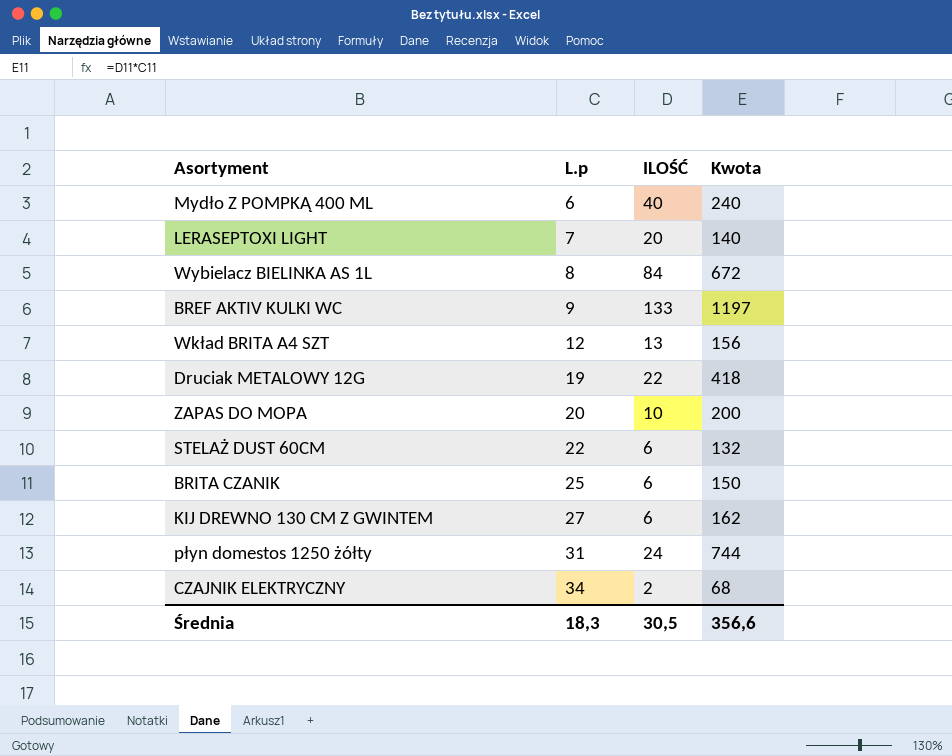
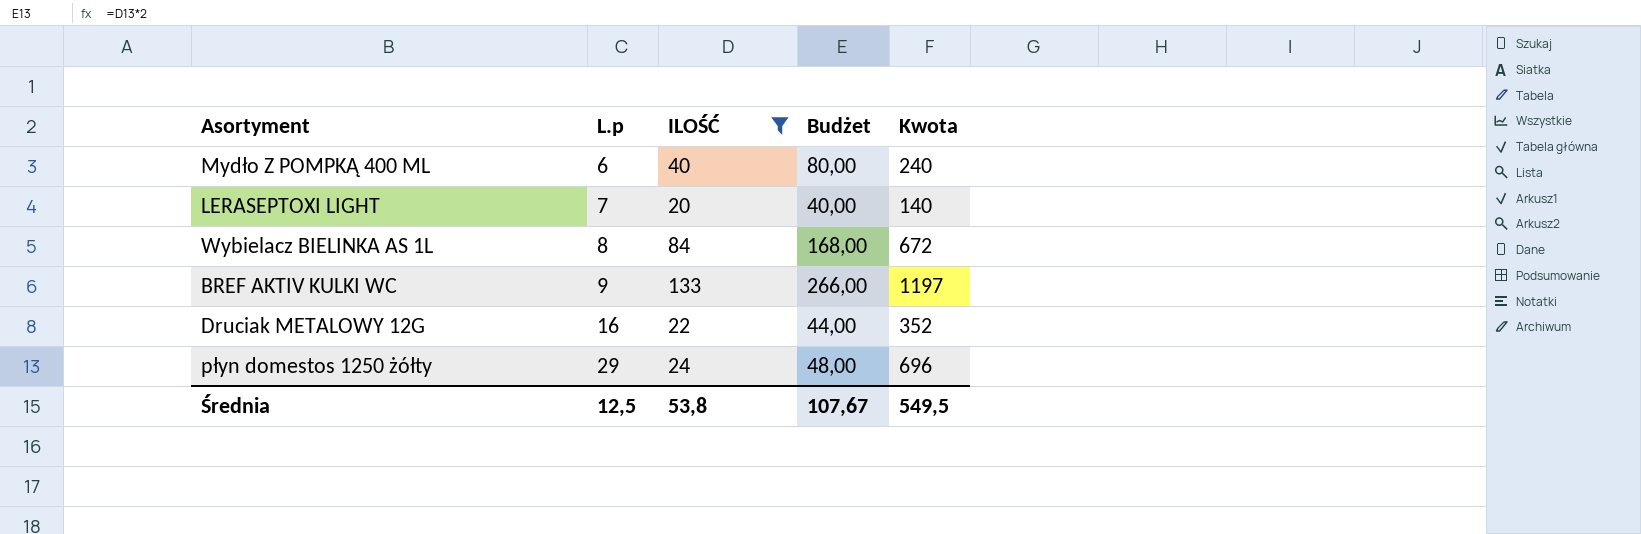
filter: none -> ILOŚĆ >= 20
column Budżet | formula: none -> [ILOŚĆ] * 2
Druciak METALOWY 12G | L.p: 19 -> 16
Druciak METALOWY 12G | Kwota: 418 -> 352
płyn domestos 1250 żółty | L.p: 31 -> 29
płyn domestos 1250 żółty | Kwota: 744 -> 696
Średnia | L.p: 18,3 -> 12,5
Średnia | ILOŚĆ: 30,5 -> 53,8
Średnia | Kwota: 356,6 -> 549,5

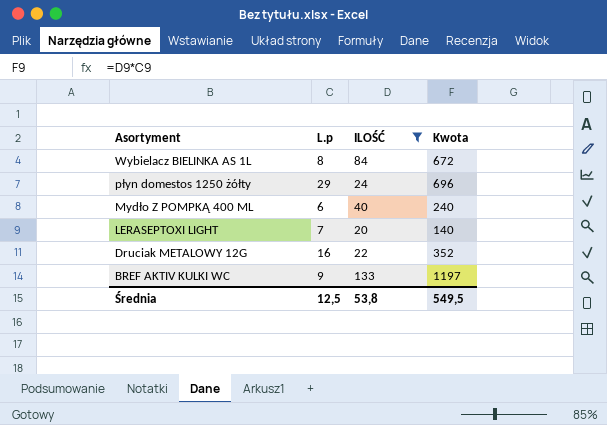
row order: L.p ascending -> Asortyment descending
column Budżet | formula: [ILOŚĆ] * 2 -> none

